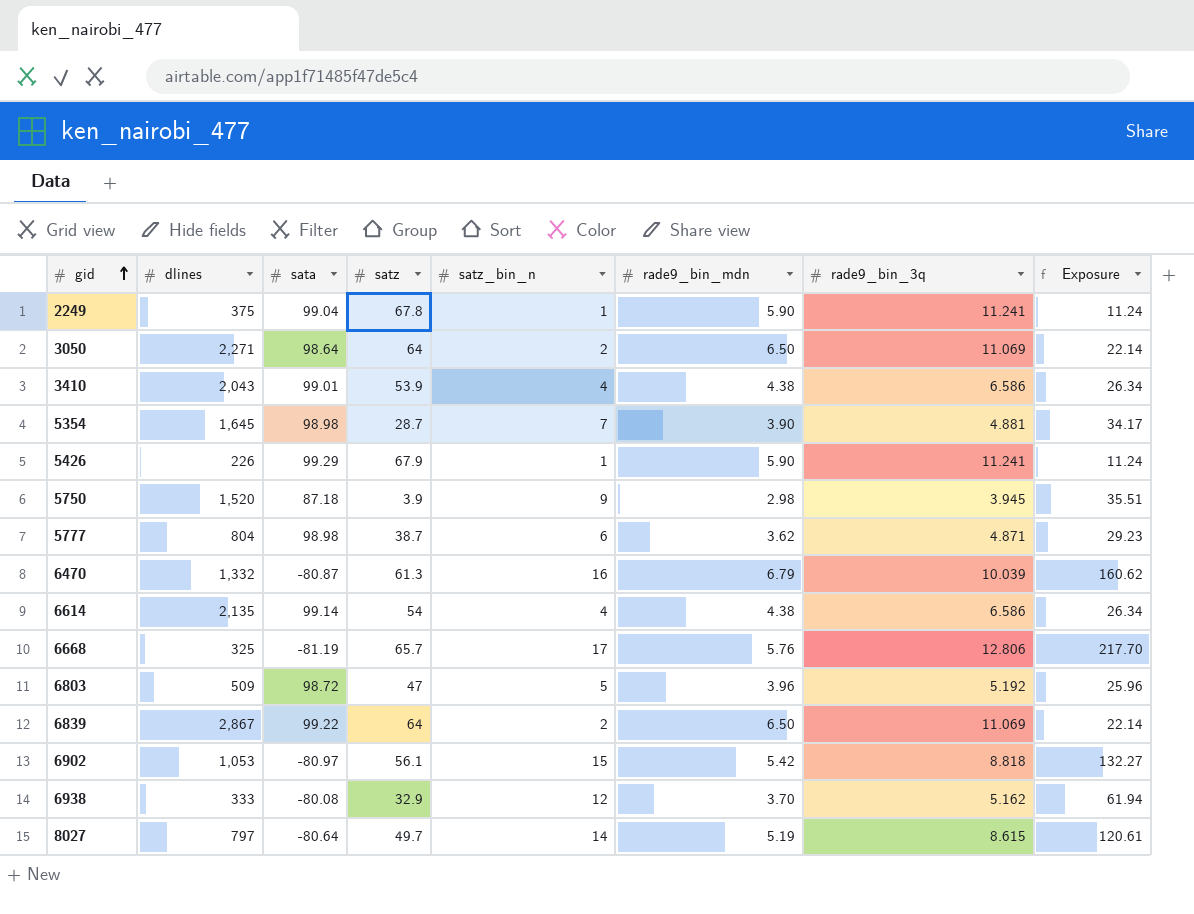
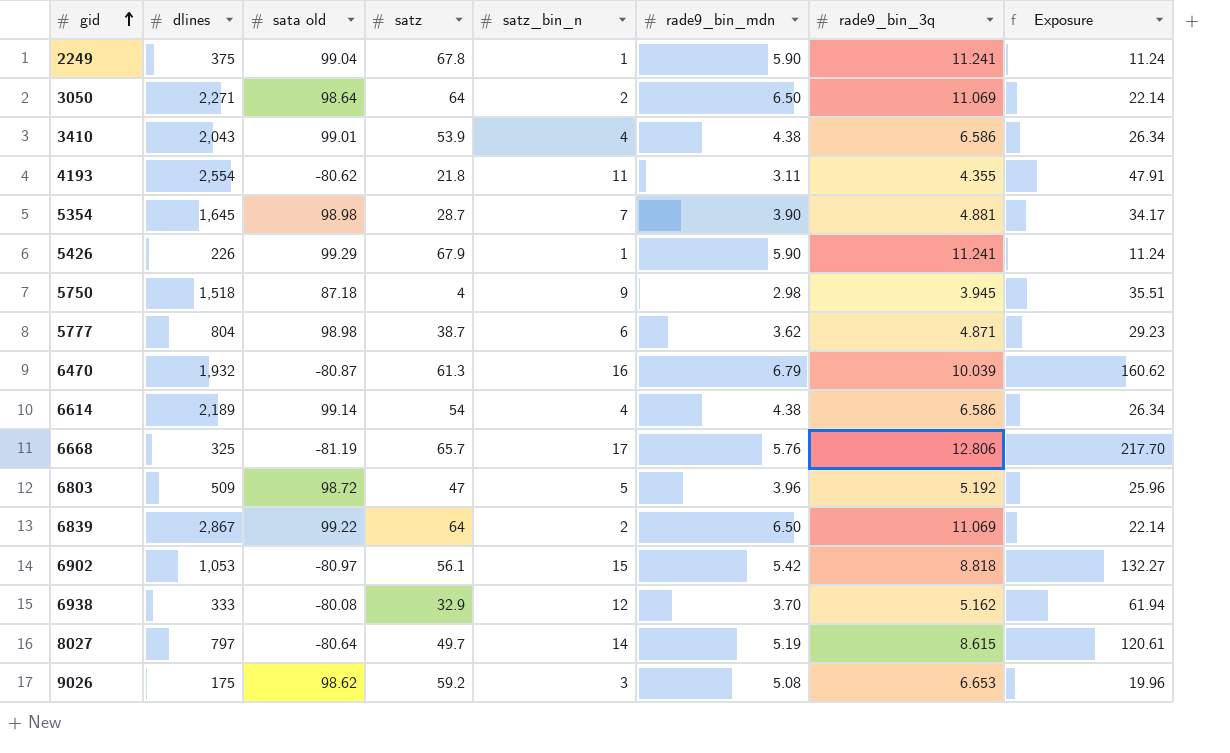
column name: sata -> sata old
row 4193: none -> 2,554 | -80.62 | 21.8 | 11 | 3.11 | 4.355 | 47.91
5750 | dlines: 1,520 -> 1,518
5750 | satz: 3.9 -> 4
6470 | dlines: 1,332 -> 1,932
6614 | dlines: 2,135 -> 2,189
row 9026: none -> 175 | 98.62 | 59.2 | 3 | 5.08 | 6.653 | 19.96

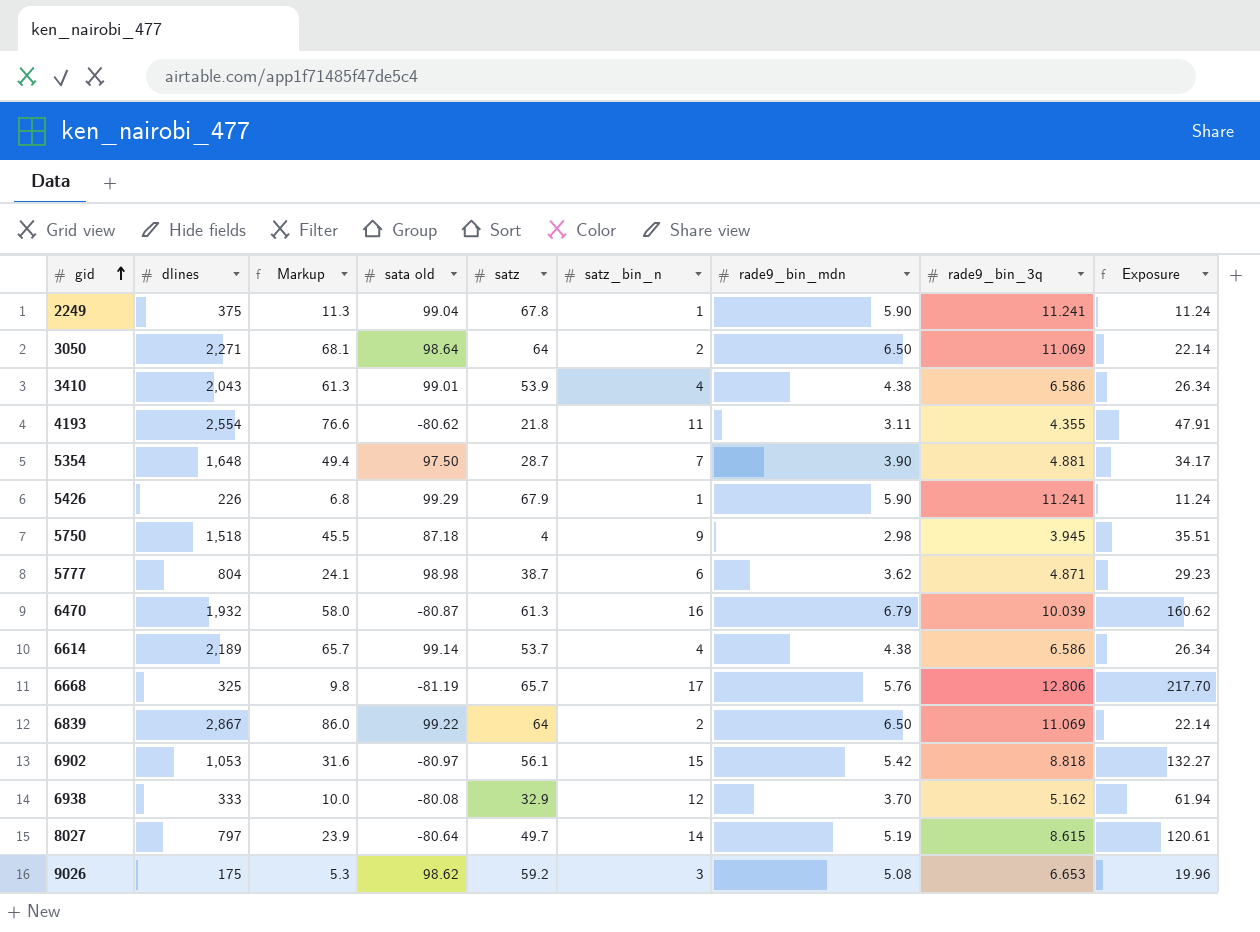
column Markup | formula: none -> [dlines] * 0.03
row 6803: 509 | 98.72 | 47 | 5 | 3.96 | 5.192 | 25.96 -> none
5354 | dlines: 1,645 -> 1,648
5354 | sata old: 98.98 -> 97.50
6614 | satz: 54 -> 53.7

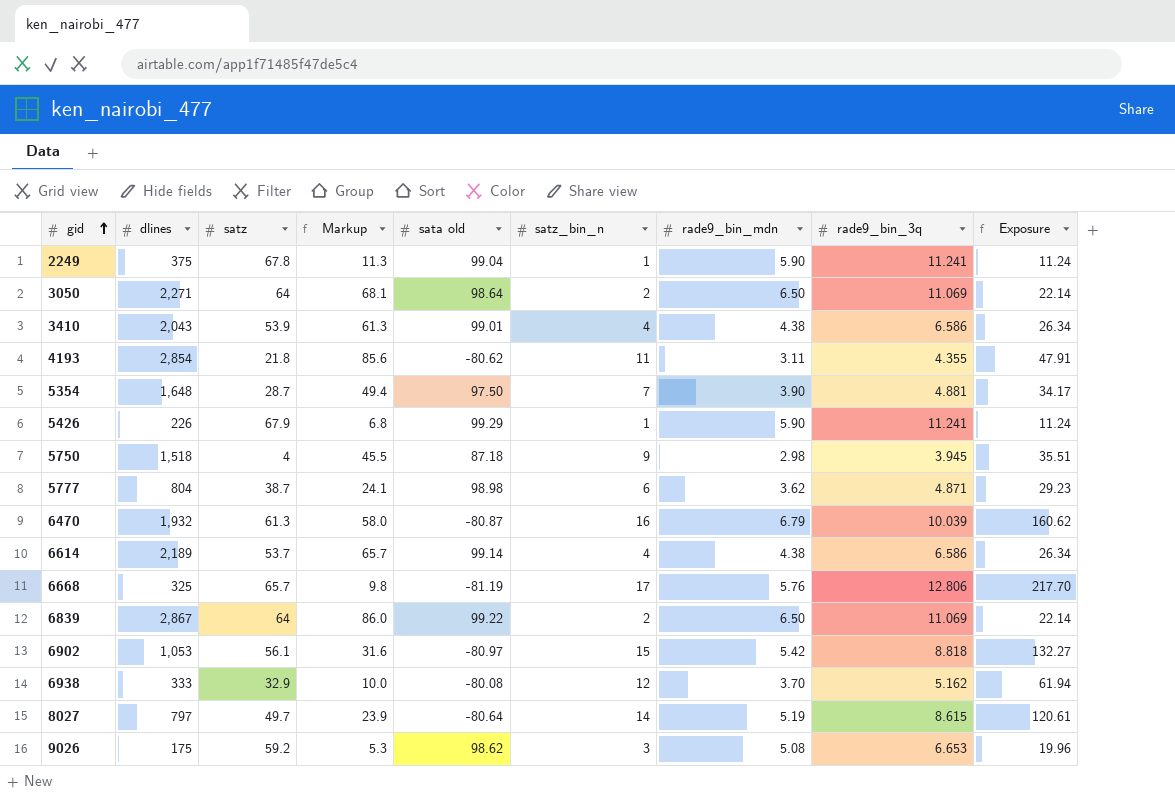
column satz | position: 5 -> 3
4193 | dlines: 2,554 -> 2,854
4193 | Markup: 76.6 -> 85.6

